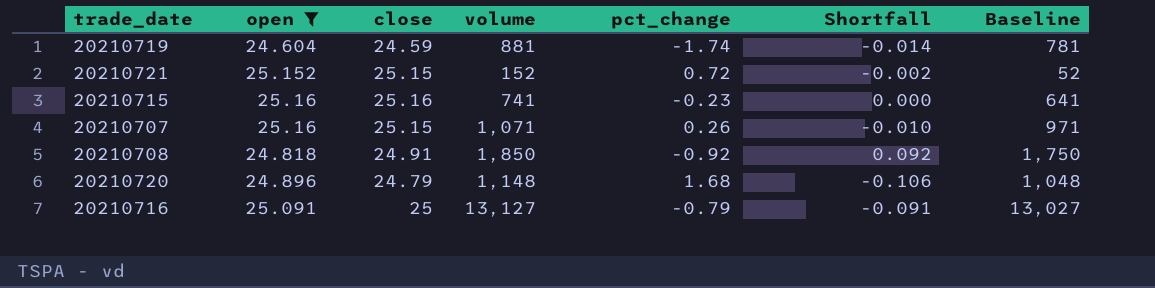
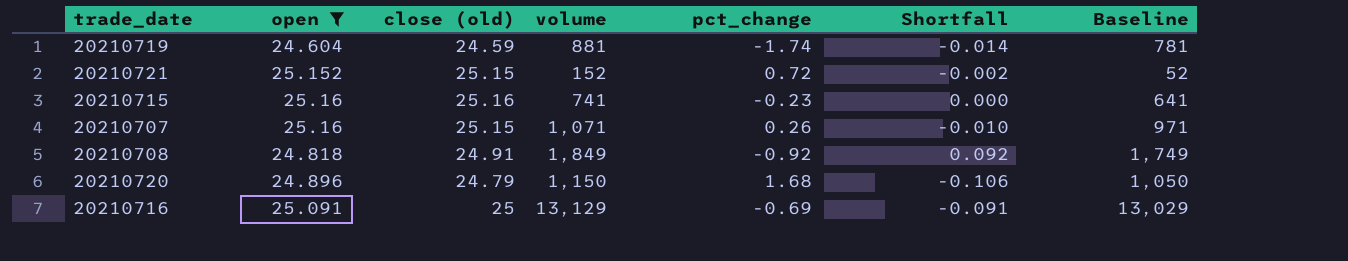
column name: close -> close (old)
20210708 | volume: 1,850 -> 1,849
20210708 | Baseline: 1,750 -> 1,749
20210720 | volume: 1,148 -> 1,150
20210720 | Baseline: 1,048 -> 1,050
20210716 | volume: 13,127 -> 13,129
20210716 | pct_change: -0.79 -> -0.69
20210716 | Baseline: 13,027 -> 13,029

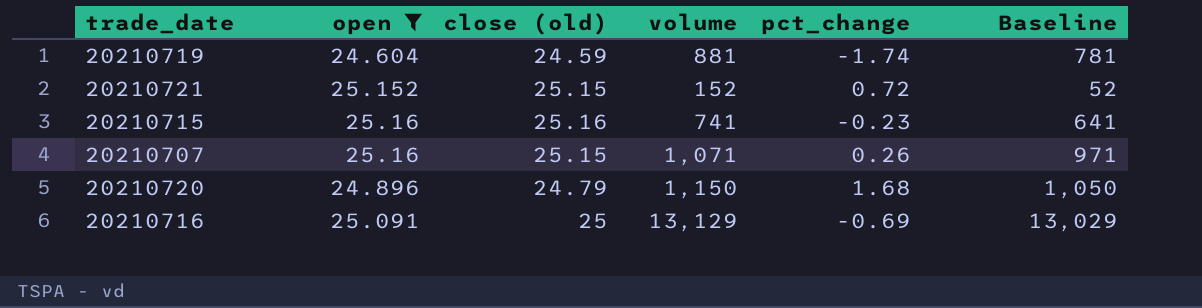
column Shortfall | formula: [close (old)] - [open] -> none
row 20210708: 24.818 | 24.91 | 1,849 | -0.92 | 0.092 | 1,749 -> none

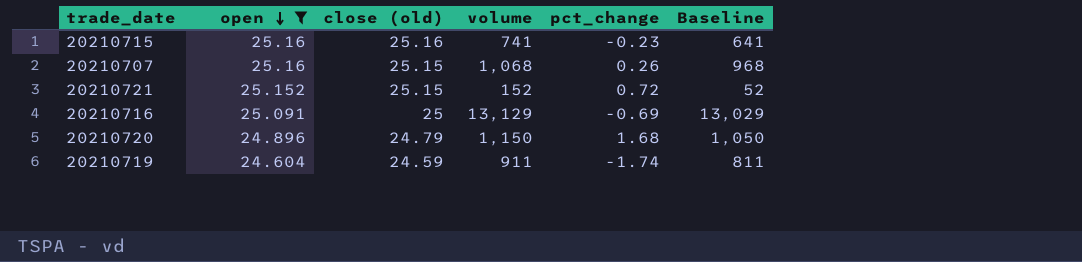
row order: none -> open descending
20210707 | volume: 1,071 -> 1,068
20210707 | Baseline: 971 -> 968
20210719 | volume: 881 -> 911
20210719 | Baseline: 781 -> 811

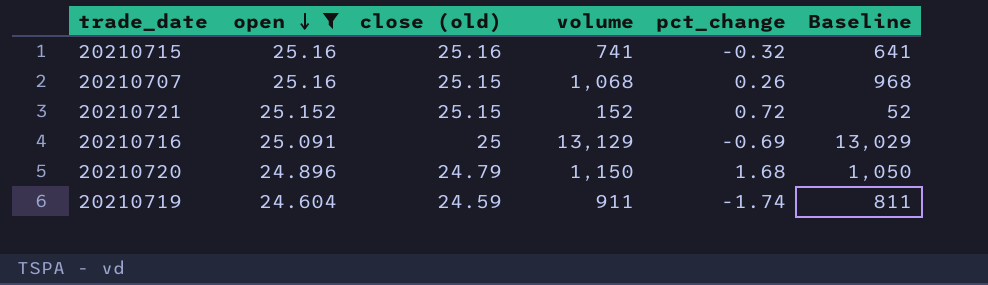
20210715 | pct_change: -0.23 -> -0.32

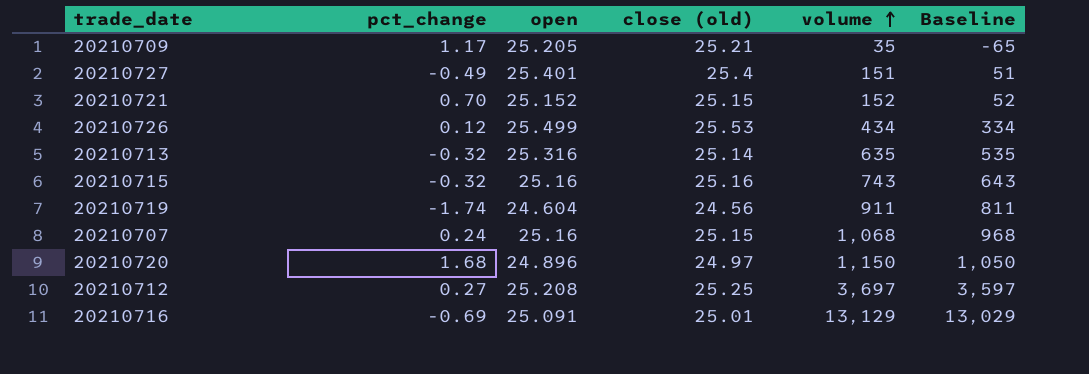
filter: open <= 25.16 -> none
row order: open descending -> volume ascending
column pct_change | position: 5 -> 2
20210721 | pct_change: 0.72 -> 0.70
20210715 | volume: 741 -> 743
20210715 | Baseline: 641 -> 643
20210719 | close (old): 24.59 -> 24.56
20210707 | pct_change: 0.26 -> 0.24
20210720 | close (old): 24.79 -> 24.97
20210716 | close (old): 25 -> 25.01

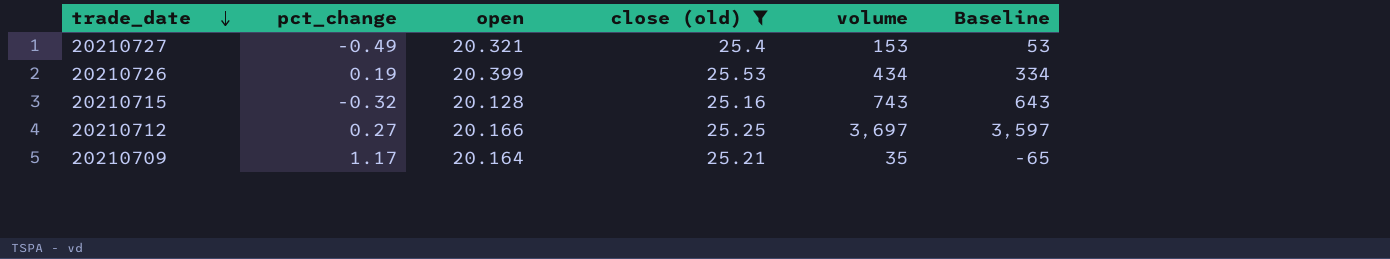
filter: none -> close (old) >= 25.16
row order: volume ascending -> trade_date descending
20210727 | open: 25.401 -> 20.321
20210727 | volume: 151 -> 153
20210727 | Baseline: 51 -> 53
20210726 | pct_change: 0.12 -> 0.19
20210726 | open: 25.499 -> 20.399
20210715 | open: 25.16 -> 20.128
20210712 | open: 25.208 -> 20.166
20210709 | open: 25.205 -> 20.164

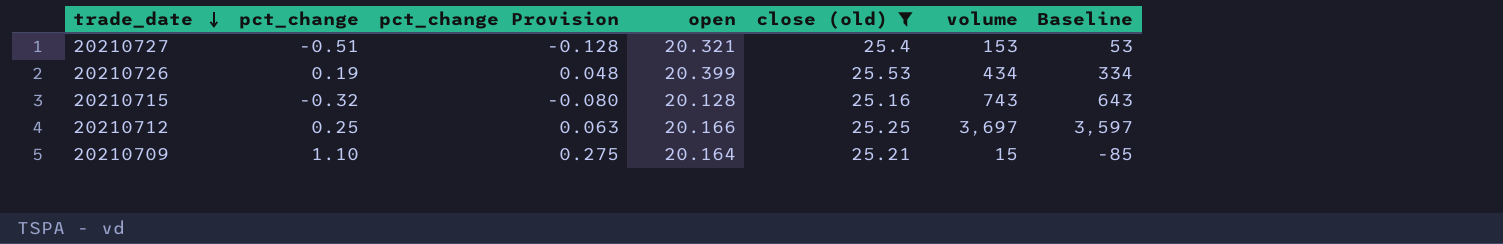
column pct_change Provision | formula: none -> [pct_change] * 0.25
20210727 | pct_change: -0.49 -> -0.51
20210712 | pct_change: 0.27 -> 0.25
20210709 | pct_change: 1.17 -> 1.10
20210709 | volume: 35 -> 15
20210709 | Baseline: -65 -> -85

